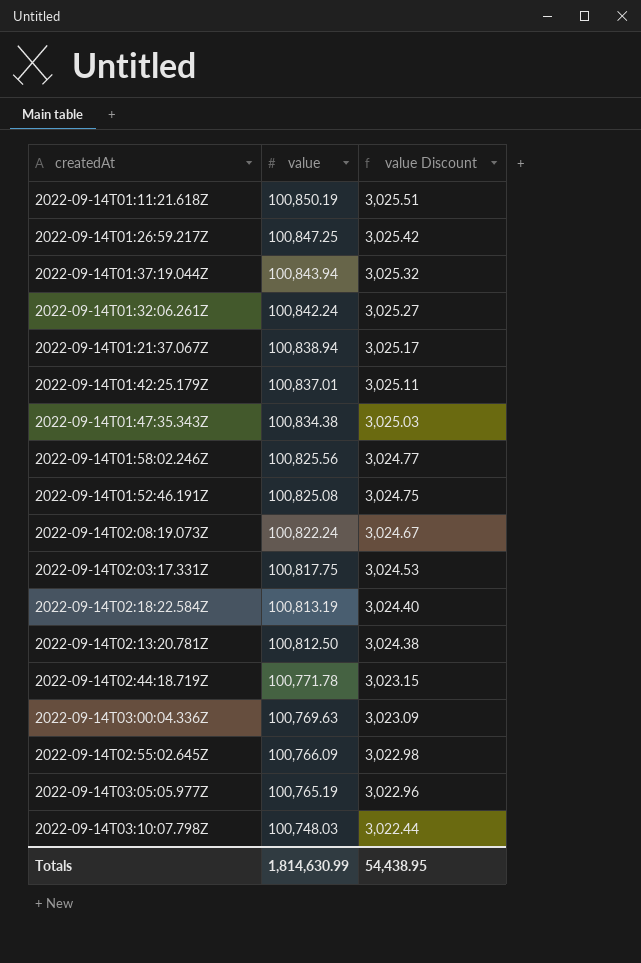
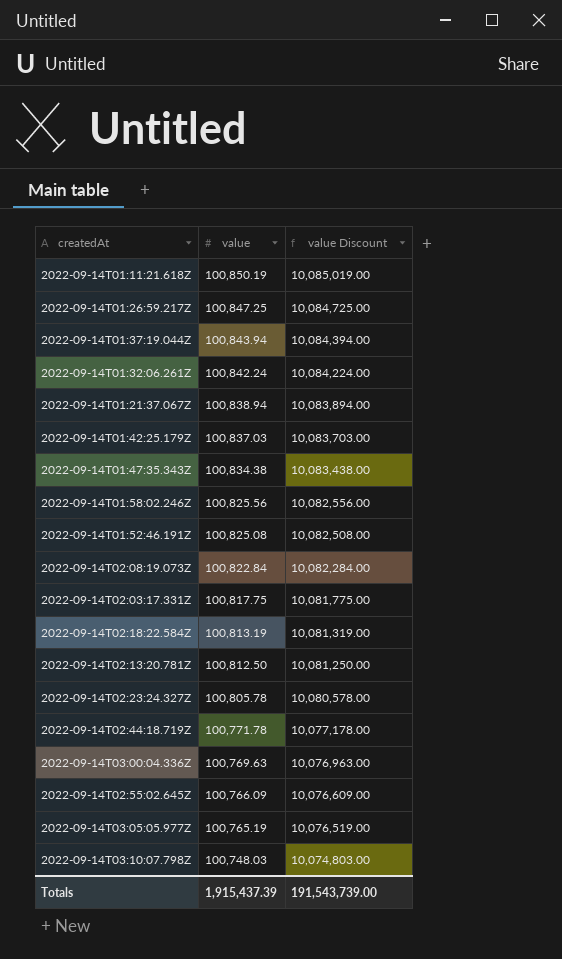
column value Discount | formula: [value] * 0.03 -> [value] * 100
2022-09-14T01:42:25.179Z | value: 100,837.01 -> 100,837.03
2022-09-14T02:08:19.073Z | value: 100,822.24 -> 100,822.84
row 2022-09-14T02:23:24.327Z: none -> 100,805.78 | 10,080,578.00
Totals | value: 1,814,630.99 -> 1,915,437.39
Totals | value Discount: 54,438.95 -> 191,543,739.00

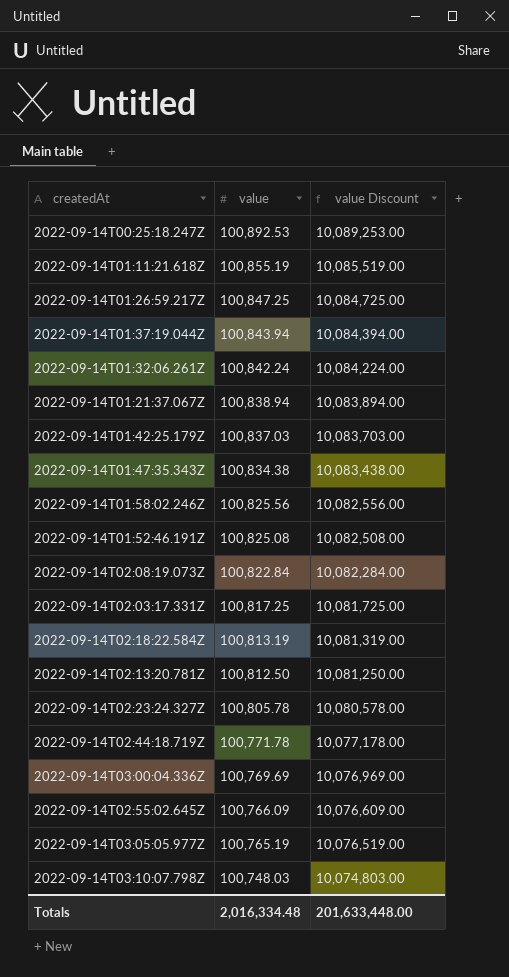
row 2022-09-14T00:25:18.247Z: none -> 100,892.53 | 10,089,253.00
2022-09-14T01:11:21.618Z | value: 100,850.19 -> 100,855.19
2022-09-14T01:11:21.618Z | value Discount: 10,085,019.00 -> 10,085,519.00
2022-09-14T02:03:17.331Z | value: 100,817.75 -> 100,817.25
2022-09-14T02:03:17.331Z | value Discount: 10,081,775.00 -> 10,081,725.00
2022-09-14T03:00:04.336Z | value: 100,769.63 -> 100,769.69
2022-09-14T03:00:04.336Z | value Discount: 10,076,963.00 -> 10,076,969.00
Totals | value: 1,915,437.39 -> 2,016,334.48
Totals | value Discount: 191,543,739.00 -> 201,633,448.00

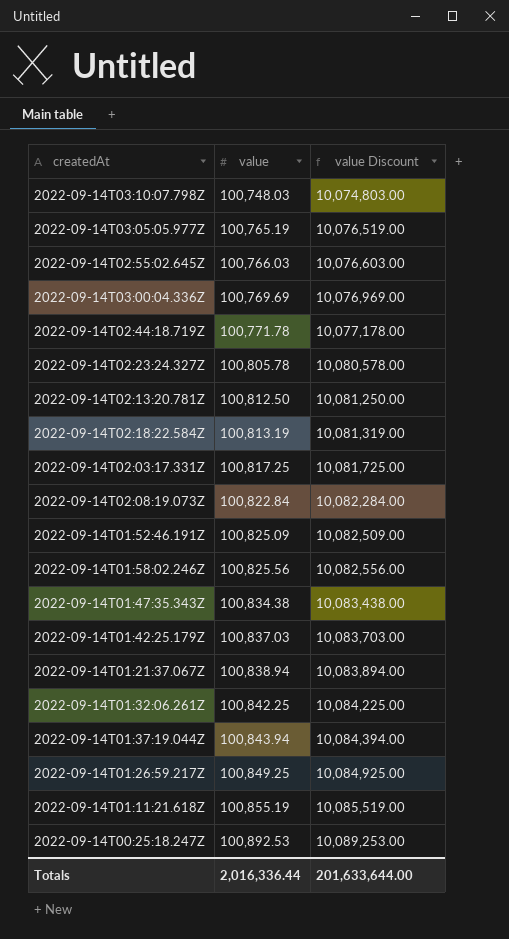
row order: value descending -> value ascending
2022-09-14T02:55:02.645Z | value: 100,766.09 -> 100,766.03
2022-09-14T02:55:02.645Z | value Discount: 10,076,609.00 -> 10,076,603.00
2022-09-14T01:52:46.191Z | value: 100,825.08 -> 100,825.09
2022-09-14T01:52:46.191Z | value Discount: 10,082,508.00 -> 10,082,509.00
2022-09-14T01:32:06.261Z | value: 100,842.24 -> 100,842.25
2022-09-14T01:32:06.261Z | value Discount: 10,084,224.00 -> 10,084,225.00
2022-09-14T01:26:59.217Z | value: 100,847.25 -> 100,849.25
2022-09-14T01:26:59.217Z | value Discount: 10,084,725.00 -> 10,084,925.00
Totals | value: 2,016,334.48 -> 2,016,336.44
Totals | value Discount: 201,633,448.00 -> 201,633,644.00

